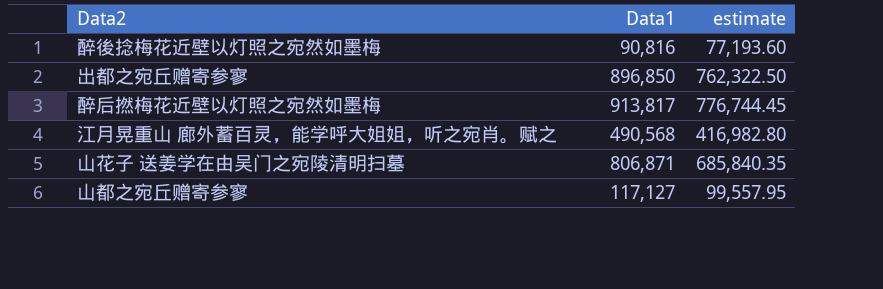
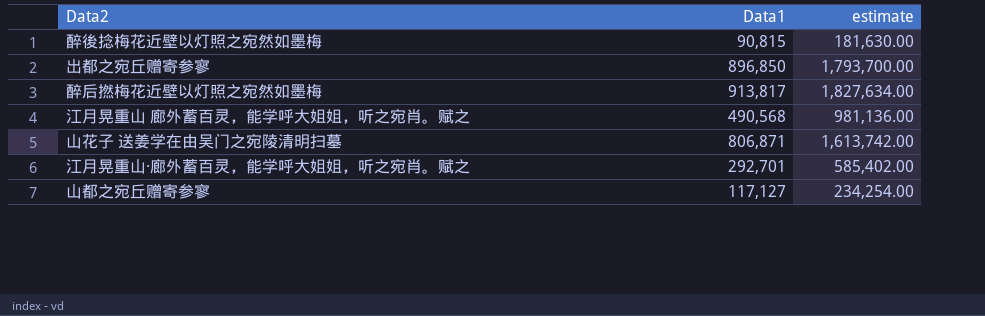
column estimate | formula: [Data1] * 0.85 -> [Data1] * 2
醉後捻梅花近壁以灯照之宛然如墨梅 | Data1: 90,816 -> 90,815
row 江月晃重山·廊外蓄百灵，能学呼大姐姐，听之宛肖。赋之: none -> 292,701 | 585,402.00

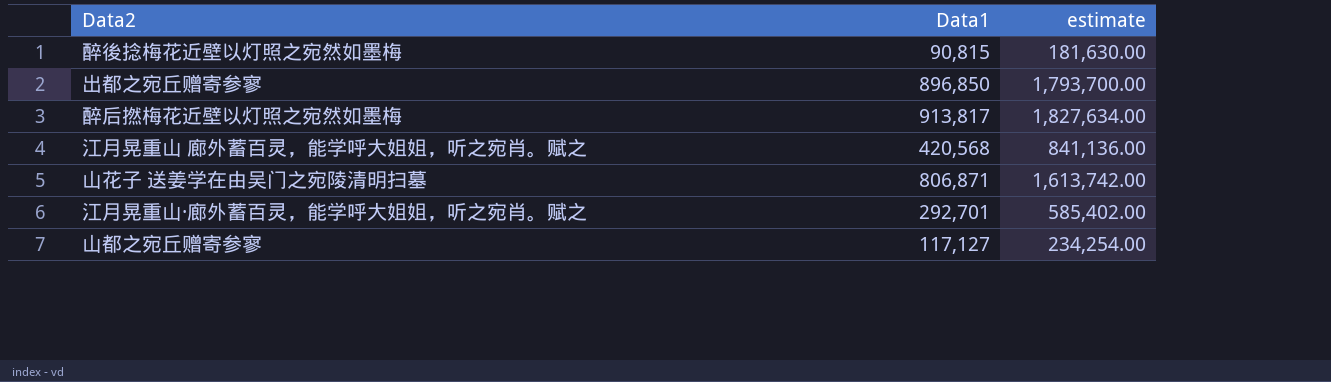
江月晃重山 廊外蓄百灵，能学呼大姐姐，听之宛肖。赋之 | Data1: 490,568 -> 420,568
江月晃重山 廊外蓄百灵，能学呼大姐姐，听之宛肖。赋之 | estimate: 981,136.00 -> 841,136.00

